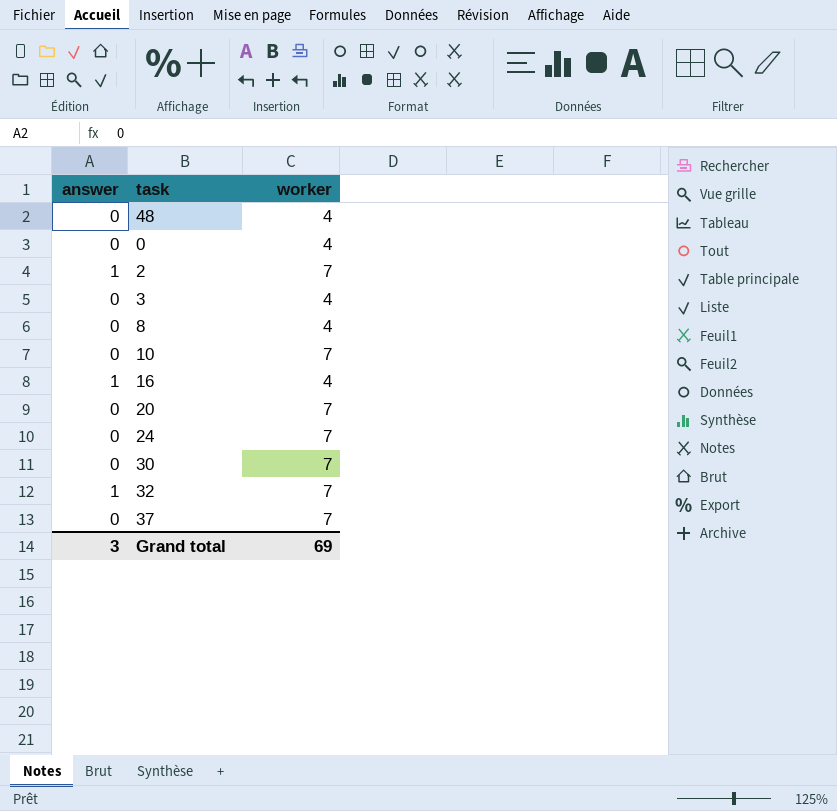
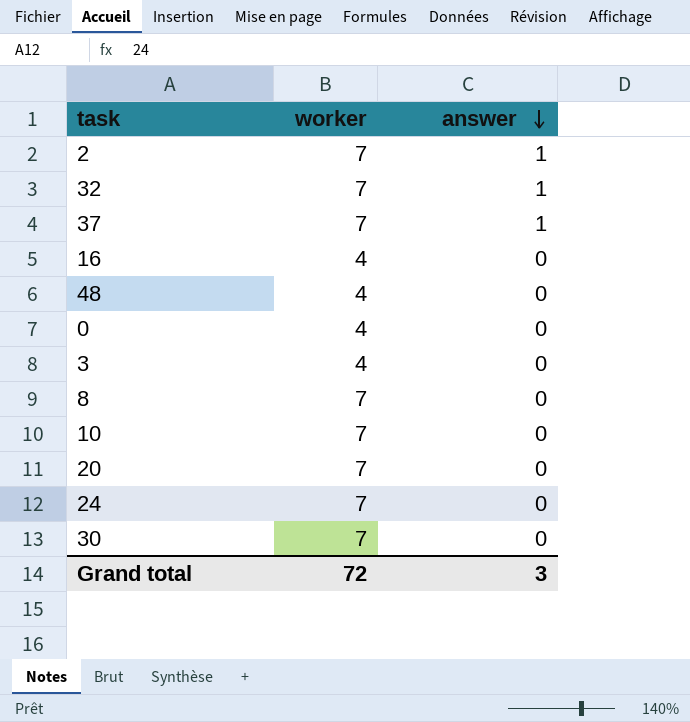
row order: none -> answer descending
column answer | position: 1 -> 3
37 | answer: 0 -> 1
16 | answer: 1 -> 0
8 | worker: 4 -> 7
Grand total | worker: 69 -> 72

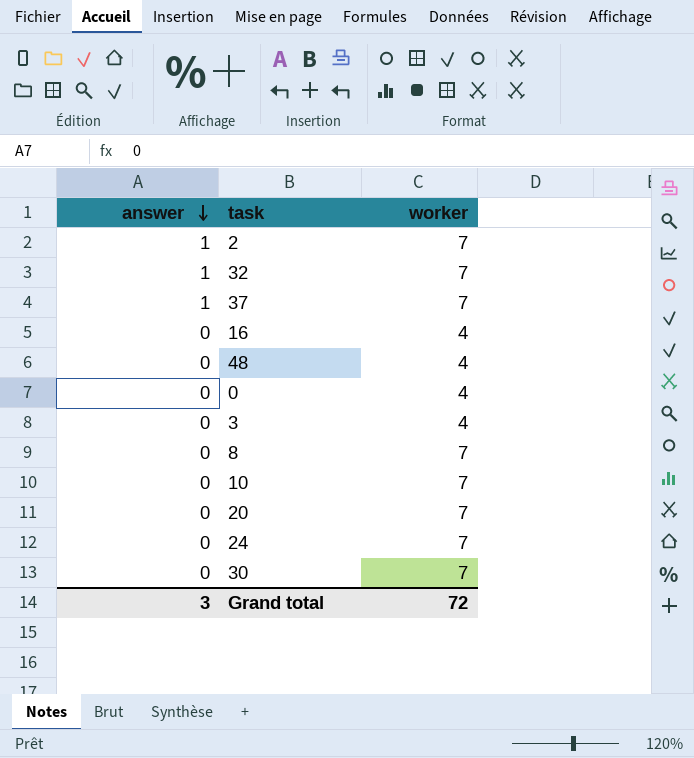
column answer | position: 3 -> 1

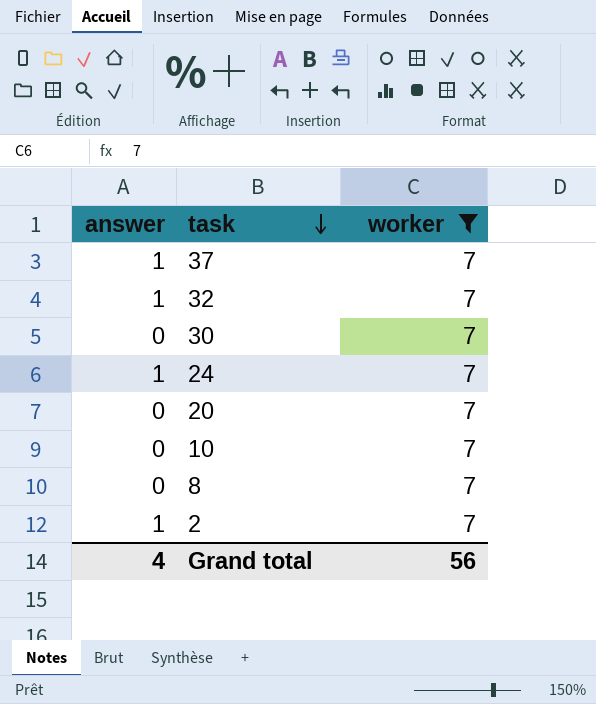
filter: none -> worker = 7
row order: answer descending -> task descending
24 | answer: 0 -> 1
Grand total | answer: 3 -> 4
Grand total | worker: 72 -> 56

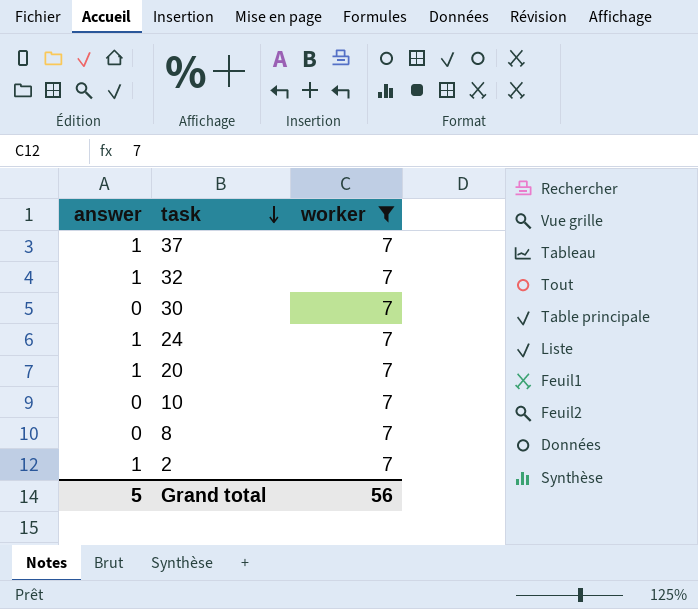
20 | answer: 0 -> 1
Grand total | answer: 4 -> 5

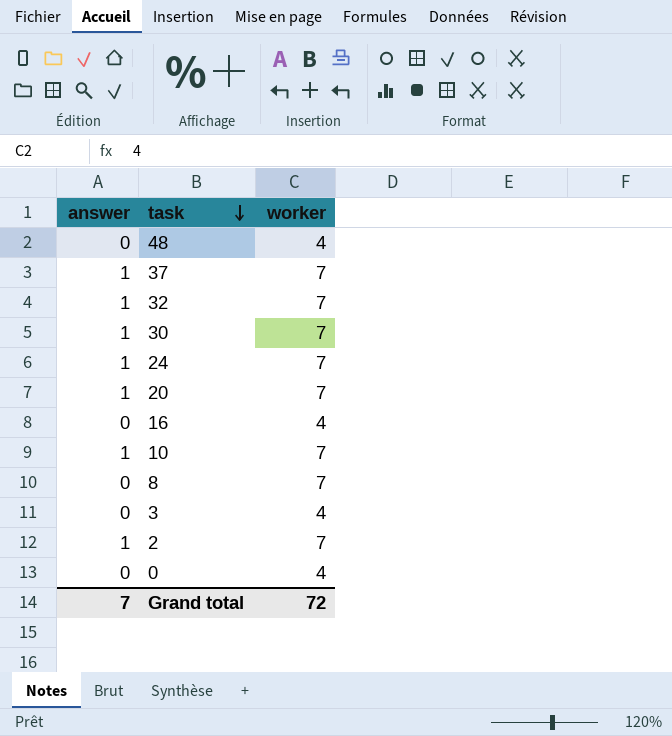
filter: worker = 7 -> none
30 | answer: 0 -> 1
10 | answer: 0 -> 1
Grand total | answer: 5 -> 7
Grand total | worker: 56 -> 72

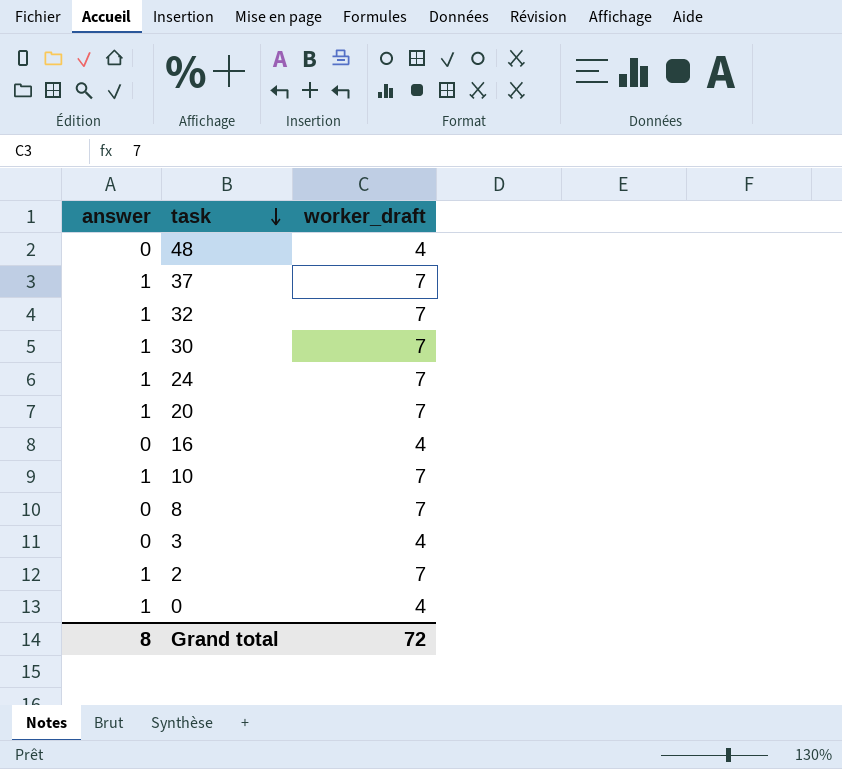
column name: worker -> worker_draft
0 | answer: 0 -> 1
Grand total | answer: 7 -> 8

